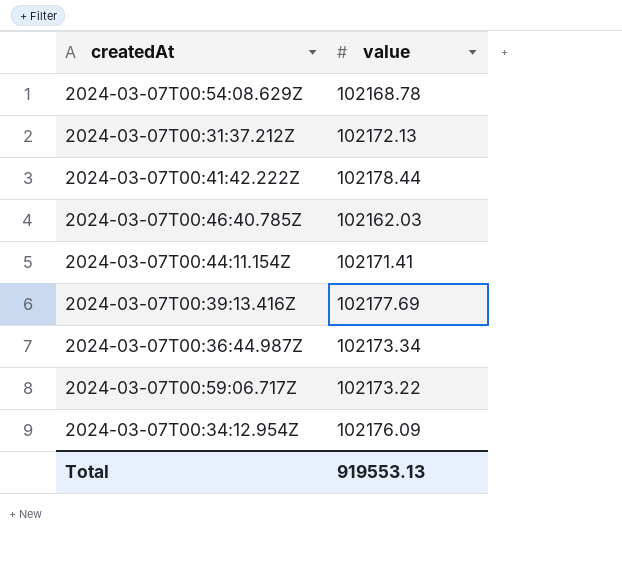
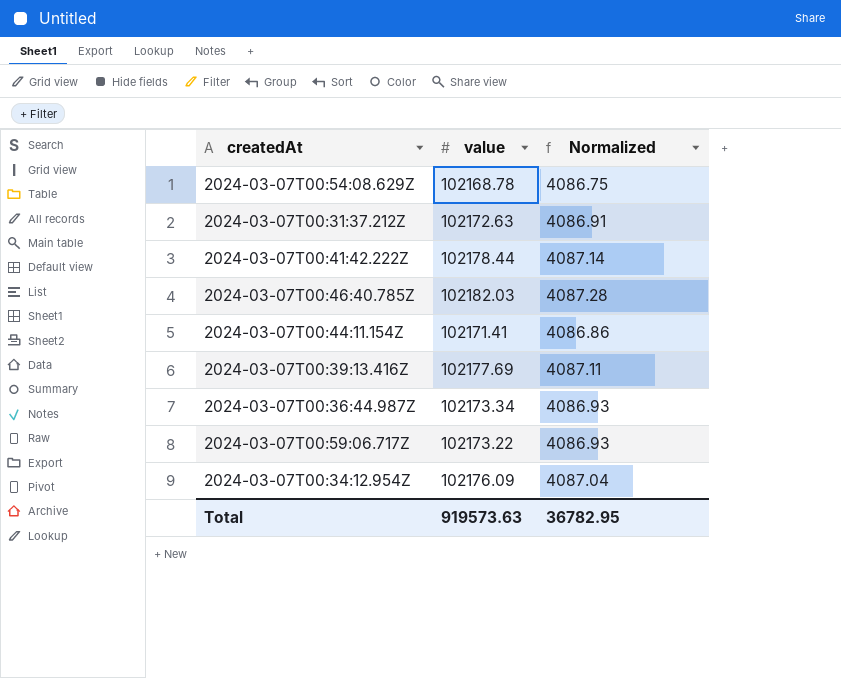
column Normalized | formula: none -> [value] * 0.04
2024-03-07T00:31:37.212Z | value: 102172.13 -> 102172.63
2024-03-07T00:46:40.785Z | value: 102162.03 -> 102182.03
Total | value: 919553.13 -> 919573.63

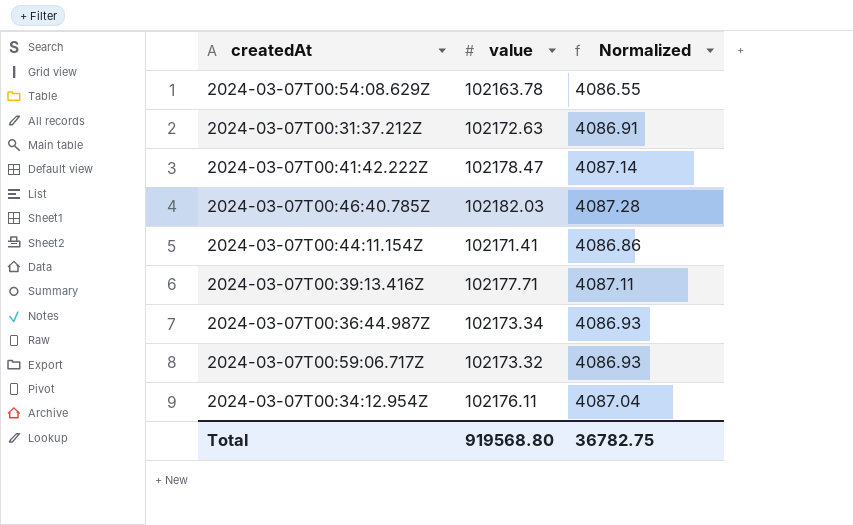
2024-03-07T00:54:08.629Z | value: 102168.78 -> 102163.78
2024-03-07T00:54:08.629Z | Normalized: 4086.75 -> 4086.55
2024-03-07T00:41:42.222Z | value: 102178.44 -> 102178.47
2024-03-07T00:39:13.416Z | value: 102177.69 -> 102177.71
2024-03-07T00:59:06.717Z | value: 102173.22 -> 102173.32
2024-03-07T00:34:12.954Z | value: 102176.09 -> 102176.11
Total | value: 919573.63 -> 919568.80
Total | Normalized: 36782.95 -> 36782.75

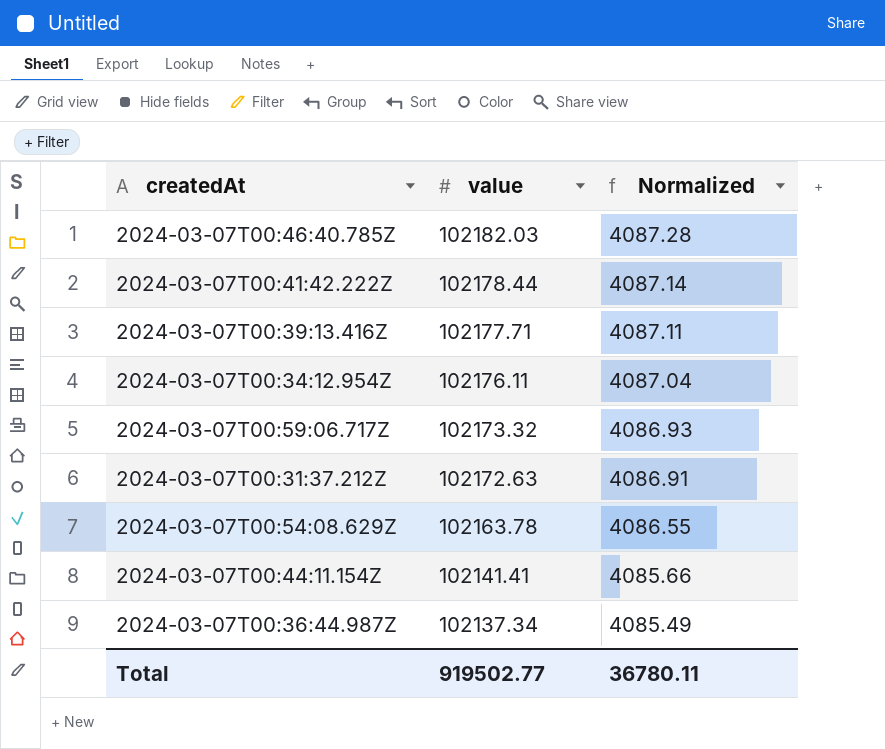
row order: none -> value descending
2024-03-07T00:41:42.222Z | value: 102178.47 -> 102178.44
2024-03-07T00:44:11.154Z | value: 102171.41 -> 102141.41
2024-03-07T00:44:11.154Z | Normalized: 4086.86 -> 4085.66
2024-03-07T00:36:44.987Z | value: 102173.34 -> 102137.34
2024-03-07T00:36:44.987Z | Normalized: 4086.93 -> 4085.49
Total | value: 919568.80 -> 919502.77
Total | Normalized: 36782.75 -> 36780.11

